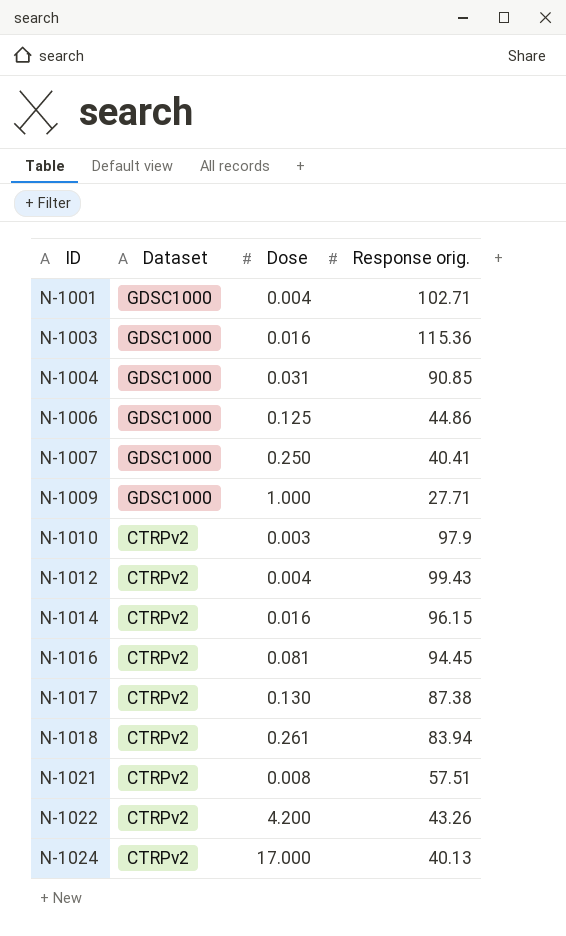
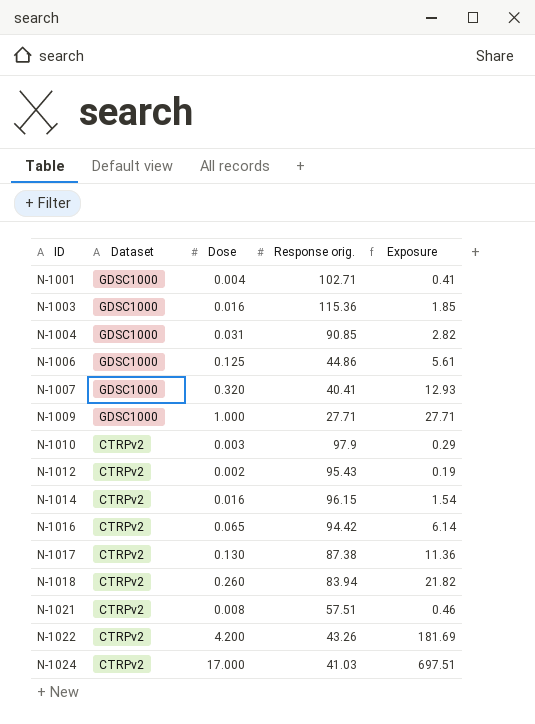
column Exposure | formula: none -> [Dose] * [Response orig.]
N-1007 | Dose: 0.250 -> 0.320
N-1012 | Dose: 0.004 -> 0.002
N-1012 | Response orig.: 99.43 -> 95.43
N-1016 | Dose: 0.081 -> 0.065
N-1016 | Response orig.: 94.45 -> 94.42
N-1018 | Dose: 0.261 -> 0.260
N-1024 | Response orig.: 40.13 -> 41.03

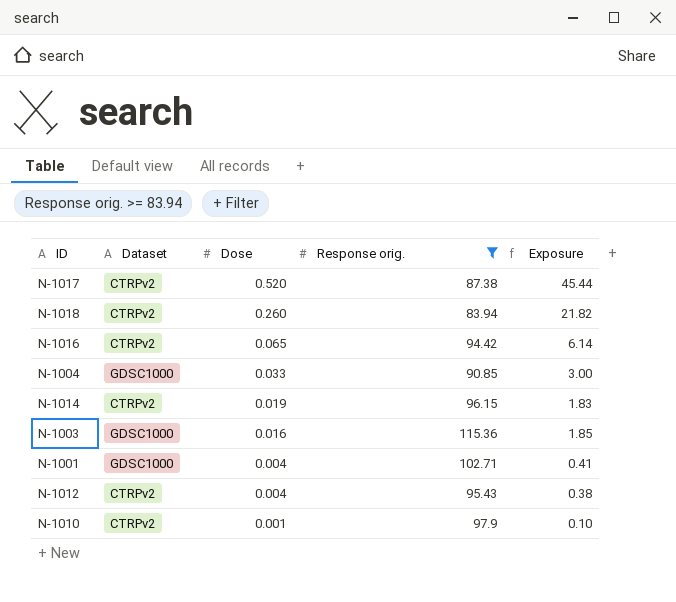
filter: none -> Response orig. >= 83.94
row order: ID ascending -> Dose descending
N-1017 | Dose: 0.130 -> 0.520
N-1017 | Exposure: 11.36 -> 45.44
N-1004 | Dose: 0.031 -> 0.033
N-1004 | Exposure: 2.82 -> 3.00
N-1014 | Dose: 0.016 -> 0.019
N-1014 | Exposure: 1.54 -> 1.83
N-1012 | Dose: 0.002 -> 0.004
N-1012 | Exposure: 0.19 -> 0.38
N-1010 | Dose: 0.003 -> 0.001
N-1010 | Exposure: 0.29 -> 0.10

